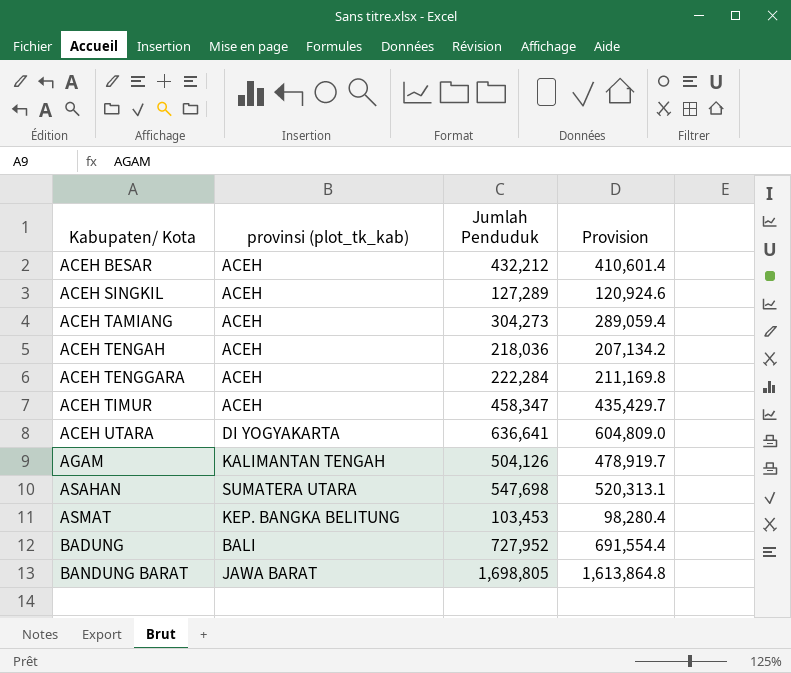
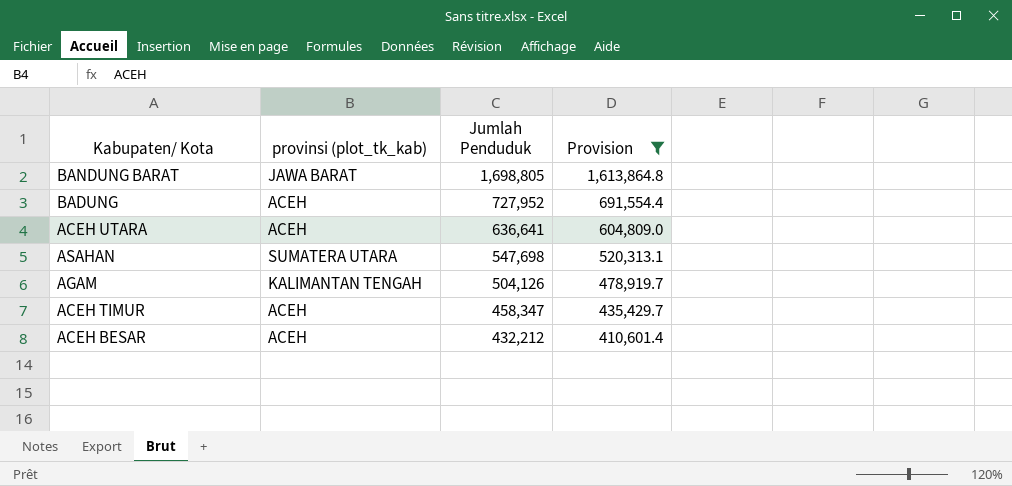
filter: none -> Provision >= 410,601.4
row order: Kabupaten/ Kota ascending -> Jumlah Penduduk descending
BADUNG | provinsi (plot_tk_kab): BALI -> ACEH
ACEH UTARA | provinsi (plot_tk_kab): DI YOGYAKARTA -> ACEH

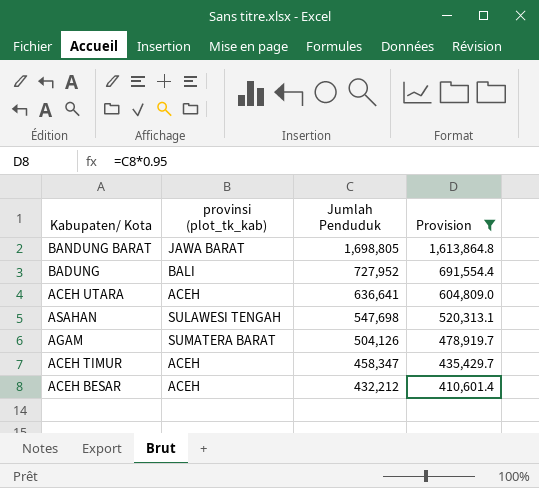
BADUNG | provinsi (plot_tk_kab): ACEH -> BALI
ASAHAN | provinsi (plot_tk_kab): SUMATERA UTARA -> SULAWESI TENGAH
AGAM | provinsi (plot_tk_kab): KALIMANTAN TENGAH -> SUMATERA BARAT

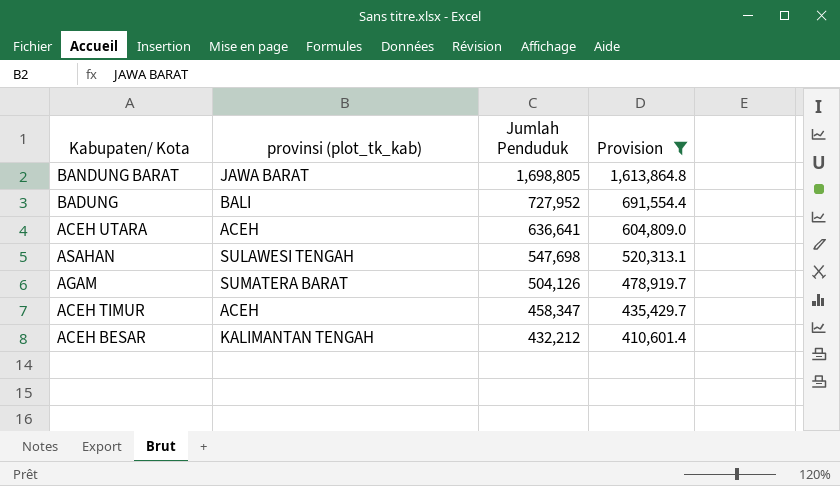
ACEH BESAR | provinsi (plot_tk_kab): ACEH -> KALIMANTAN TENGAH

